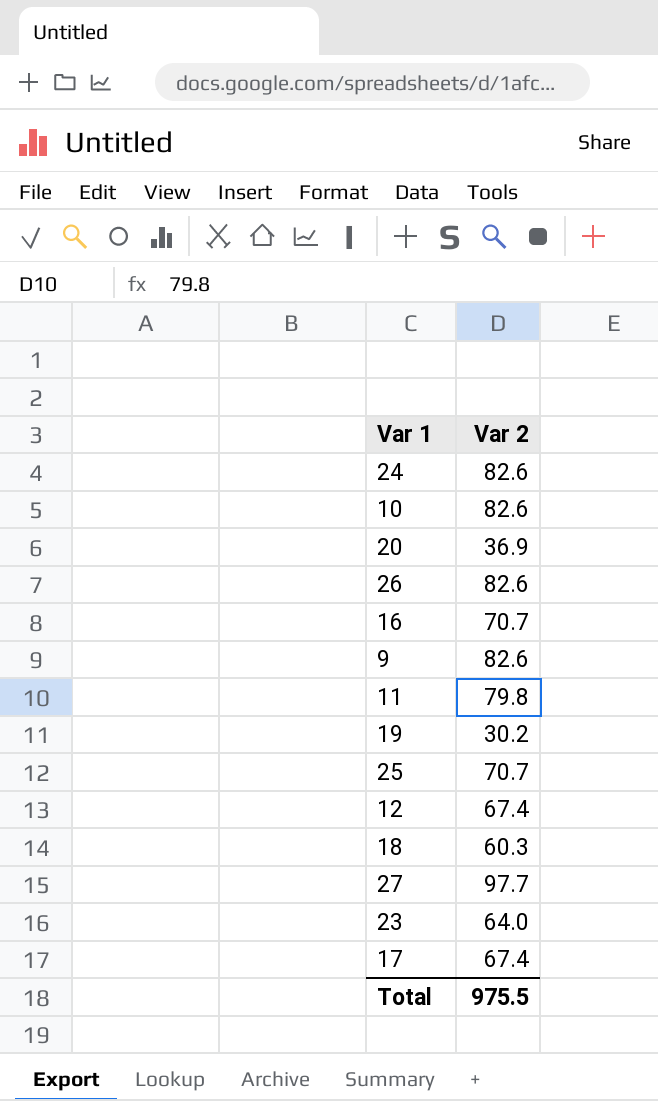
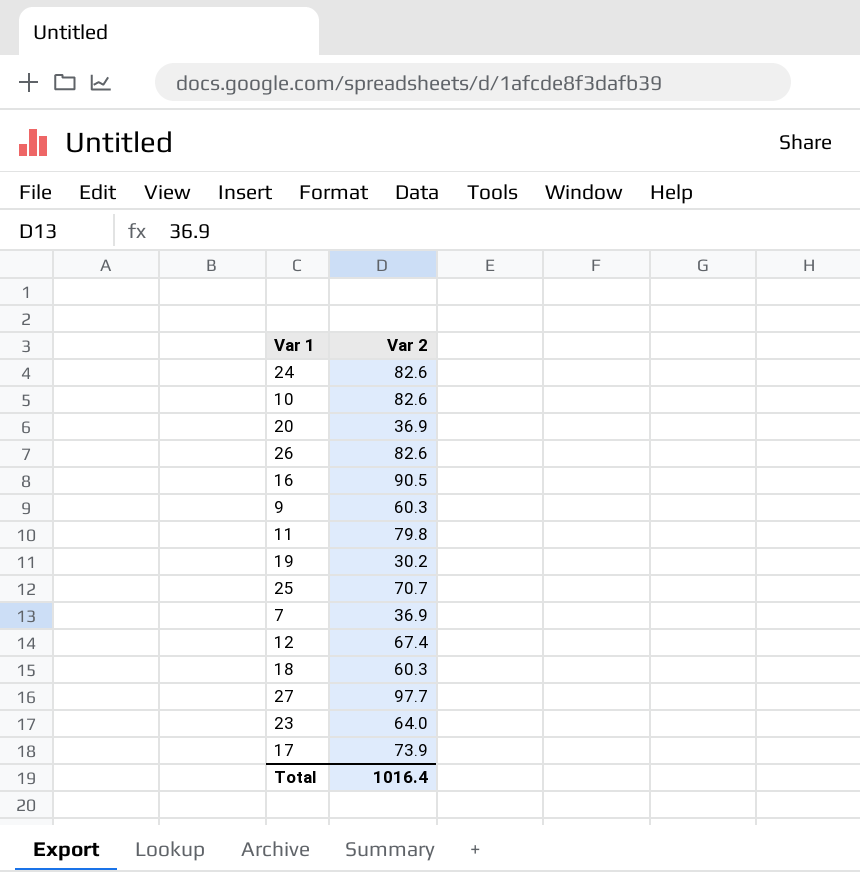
16 | Var 2: 70.7 -> 90.5
9 | Var 2: 82.6 -> 60.3
row 7: none -> 36.9
17 | Var 2: 67.4 -> 73.9
Total | Var 2: 975.5 -> 1016.4

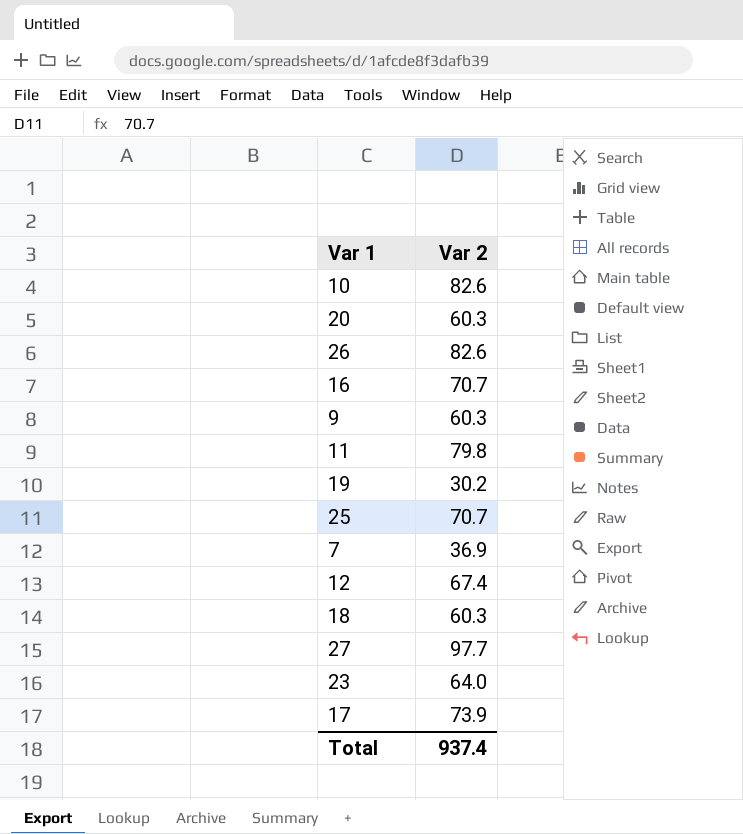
row 24: 82.6 -> none
20 | Var 2: 36.9 -> 60.3
16 | Var 2: 90.5 -> 70.7
Total | Var 2: 1016.4 -> 937.4

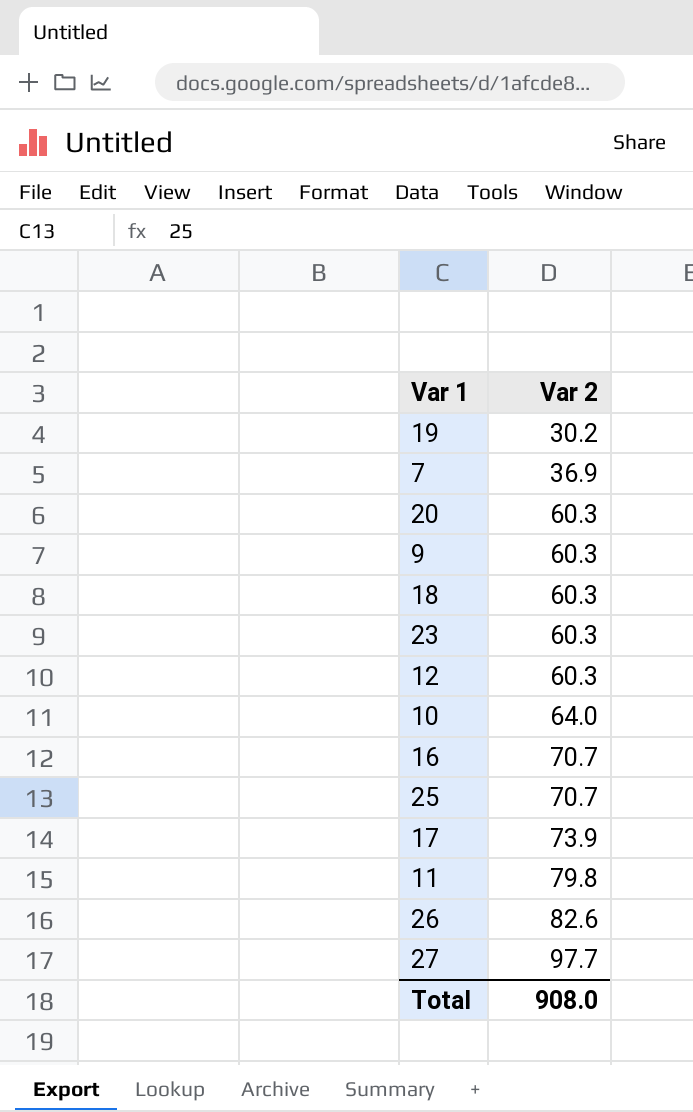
row order: none -> Var 2 ascending
23 | Var 2: 64.0 -> 60.3
12 | Var 2: 67.4 -> 60.3
10 | Var 2: 82.6 -> 64.0
Total | Var 2: 937.4 -> 908.0

